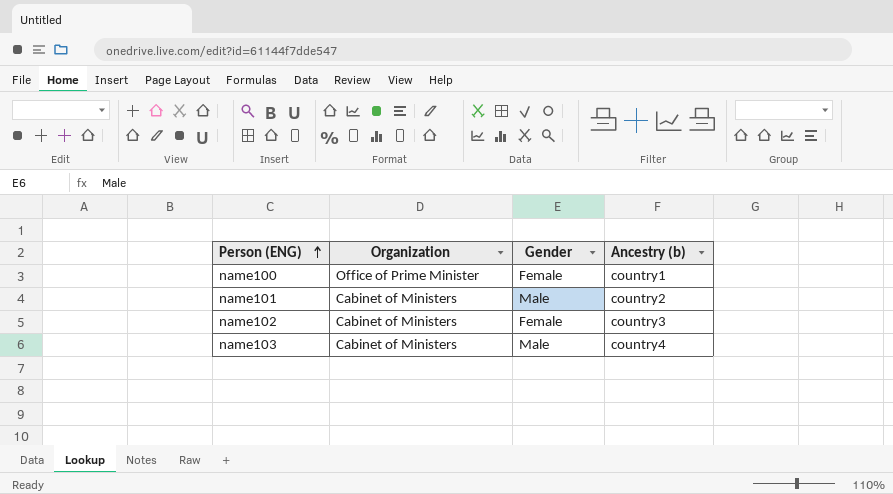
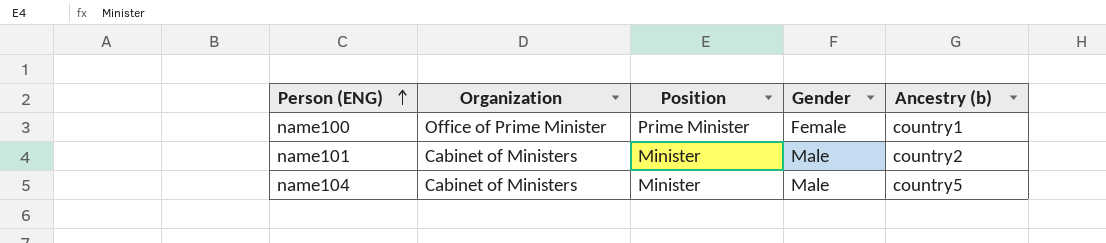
column Position | position: none -> 3
row name102: Cabinet of Ministers | Female | country3 -> none
row name103: Cabinet of Ministers | Male | country4 -> none
row name104: none -> Cabinet of Ministers | Minister | Male | country5

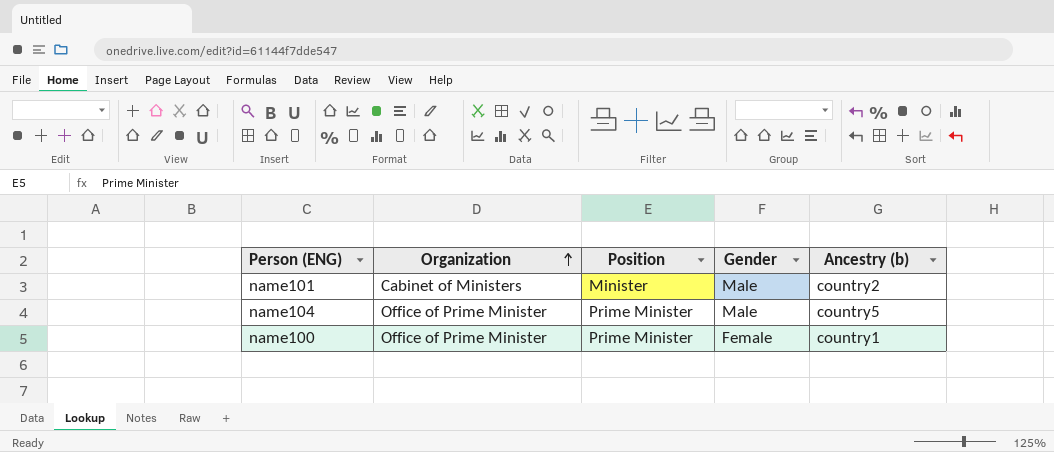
row order: Person (ENG) ascending -> Organization ascending
name104 | Organization: Cabinet of Ministers -> Office of Prime Minister
name104 | Position: Minister -> Prime Minister

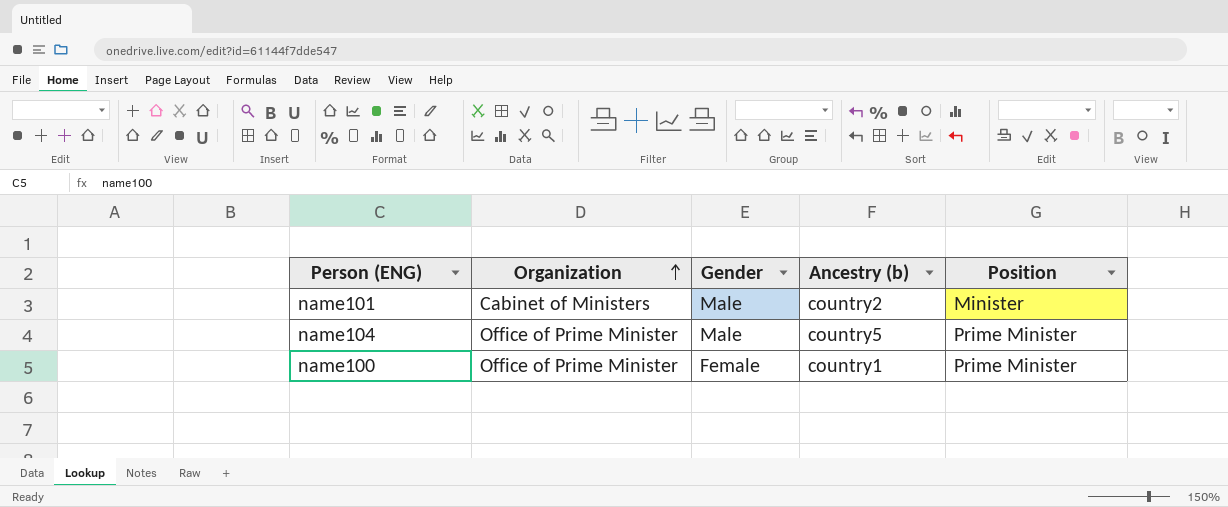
column Position | position: 3 -> 5

